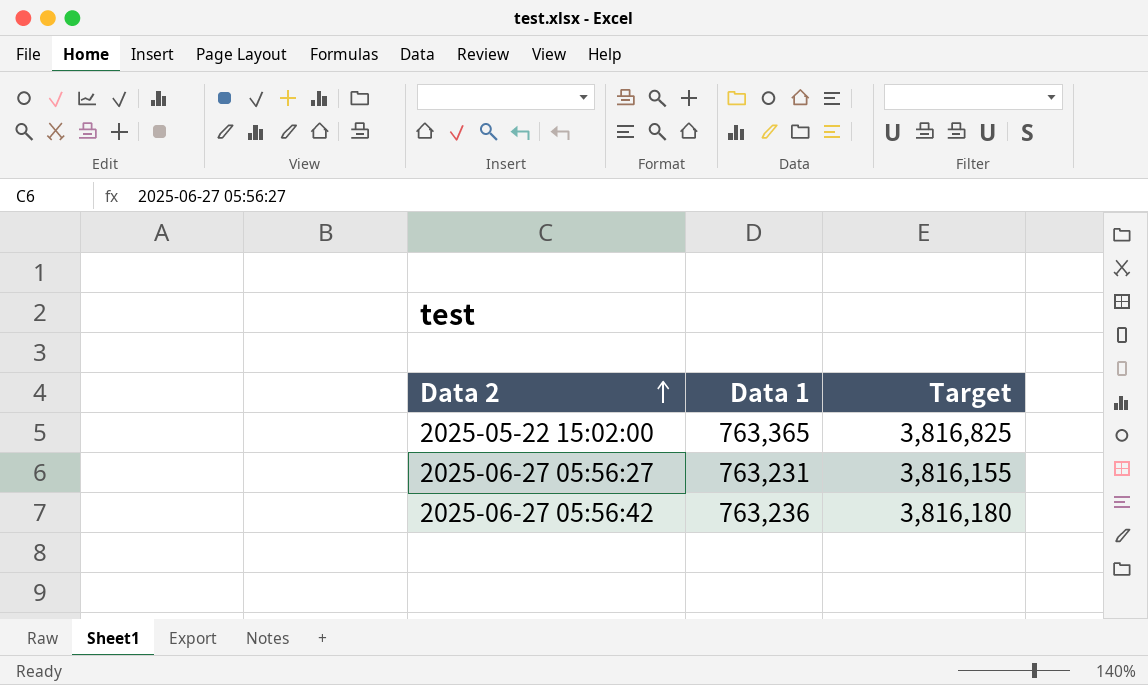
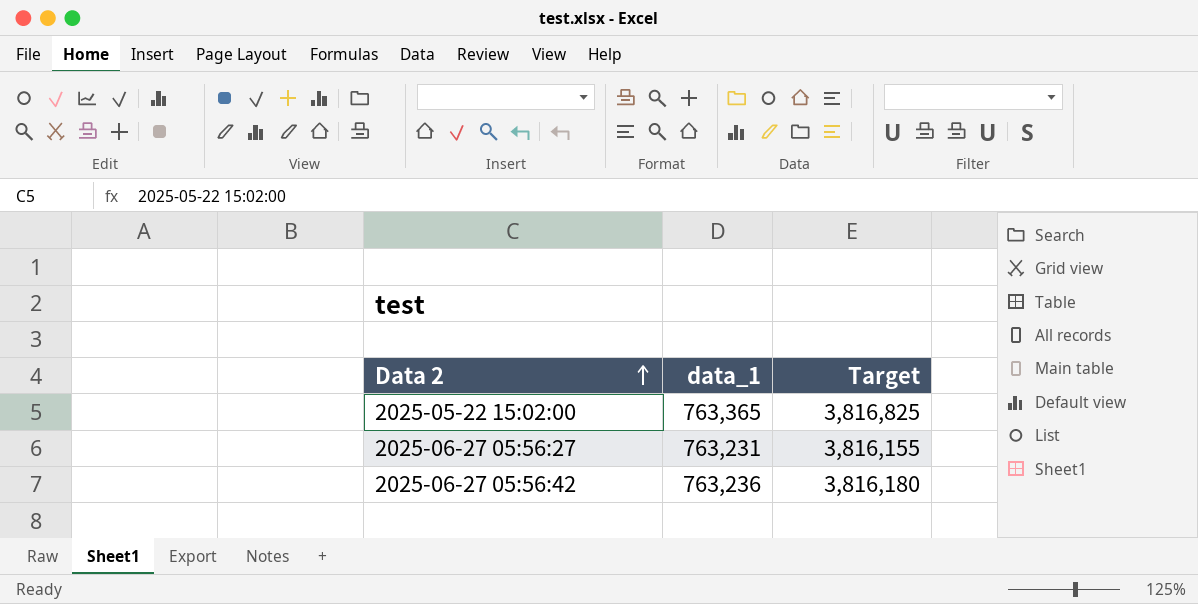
column name: Data 1 -> data_1

